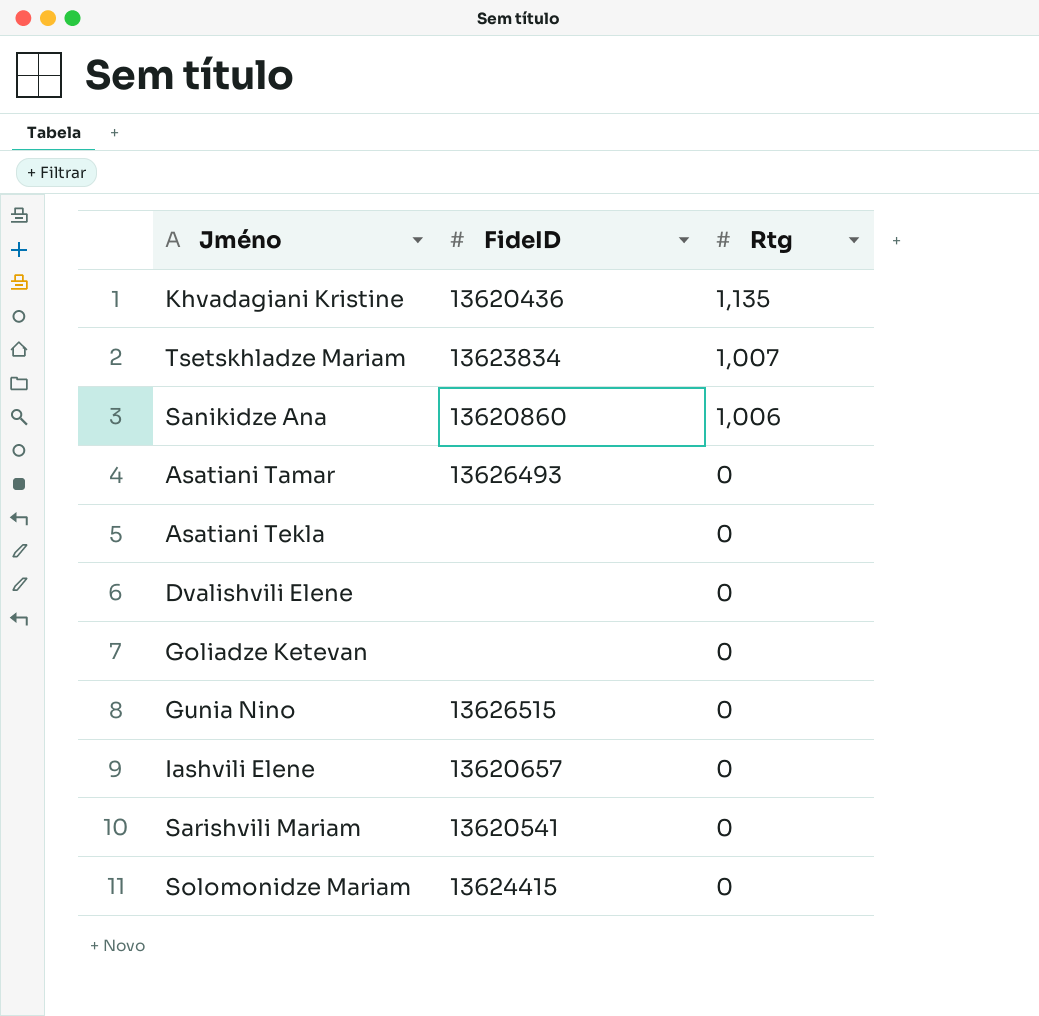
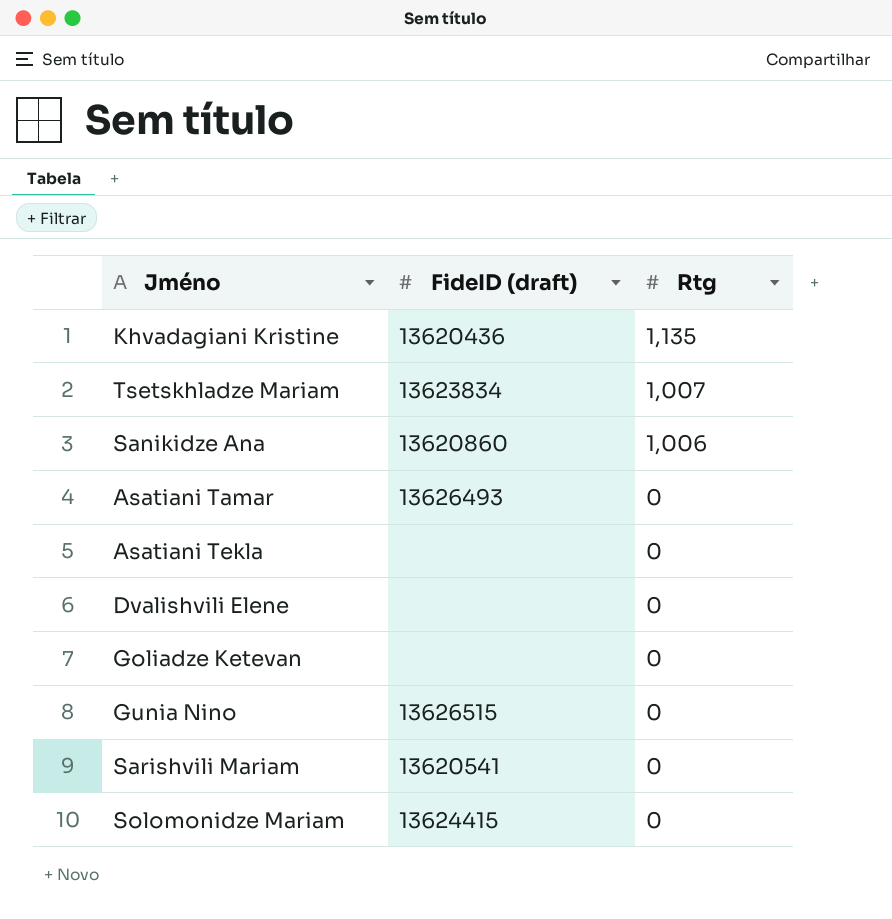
column name: FideID -> FideID (draft)
row Iashvili Elene: 13620657 | 0 -> none

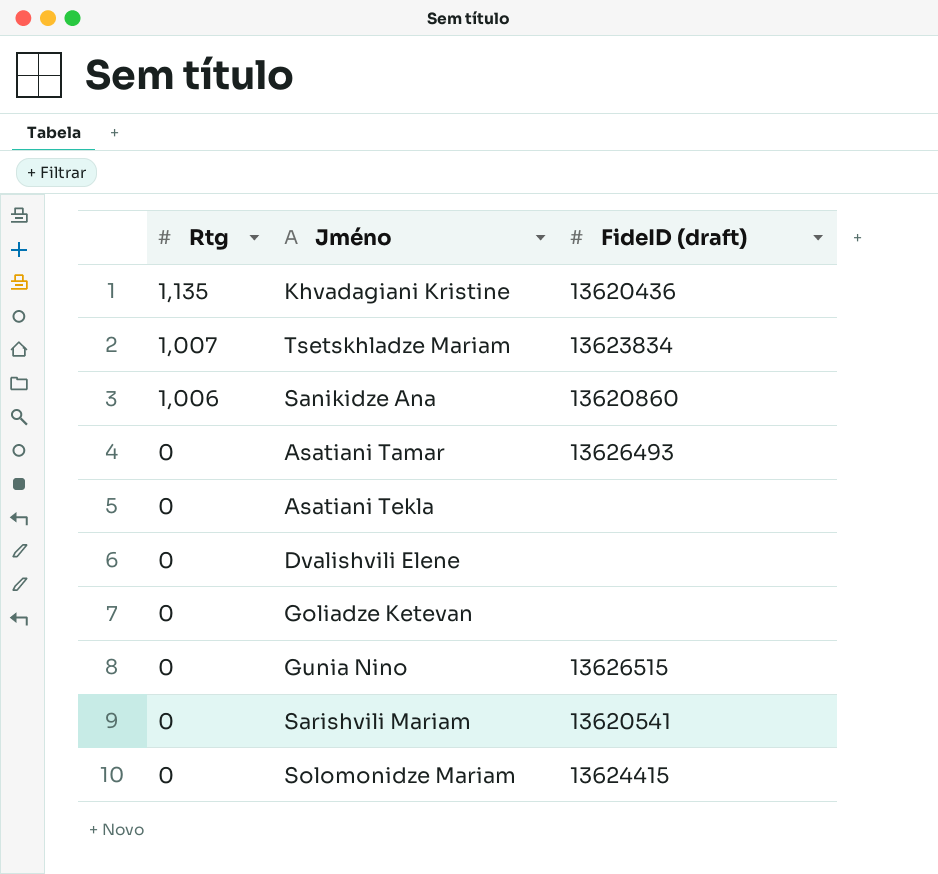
column Rtg | position: 3 -> 1

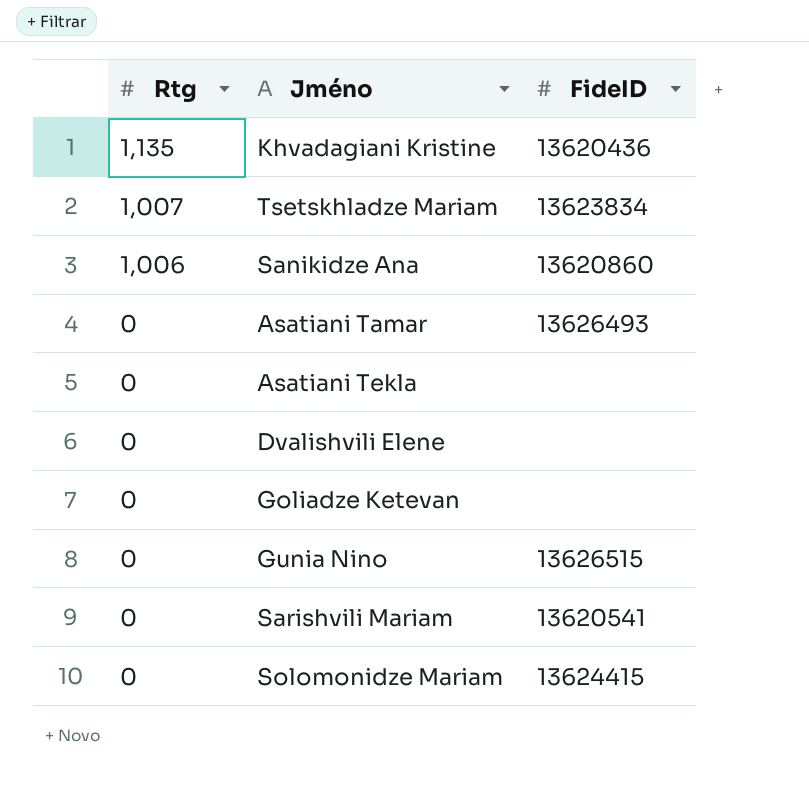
column name: FideID (draft) -> FideID

